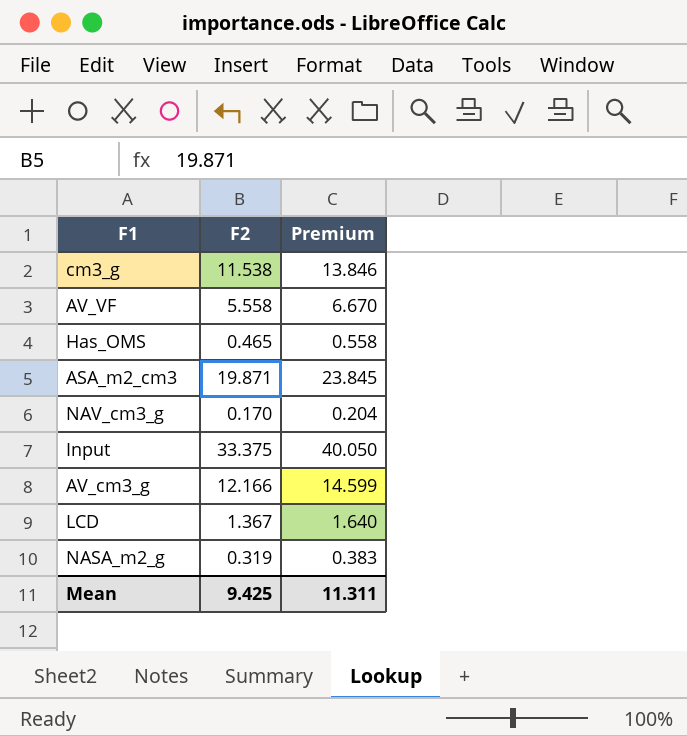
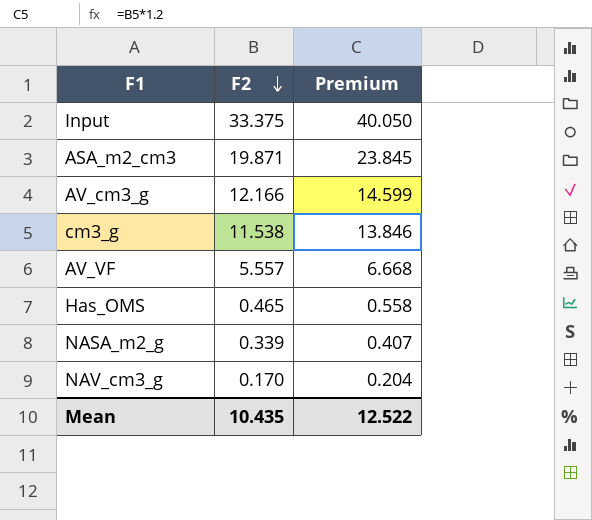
row order: none -> F2 descending
row LCD: 1.367 | 1.640 -> none
AV_VF | F2: 5.558 -> 5.557
AV_VF | Premium: 6.670 -> 6.668
NASA_m2_g | F2: 0.319 -> 0.339
NASA_m2_g | Premium: 0.383 -> 0.407
Mean | F2: 9.425 -> 10.435
Mean | Premium: 11.311 -> 12.522

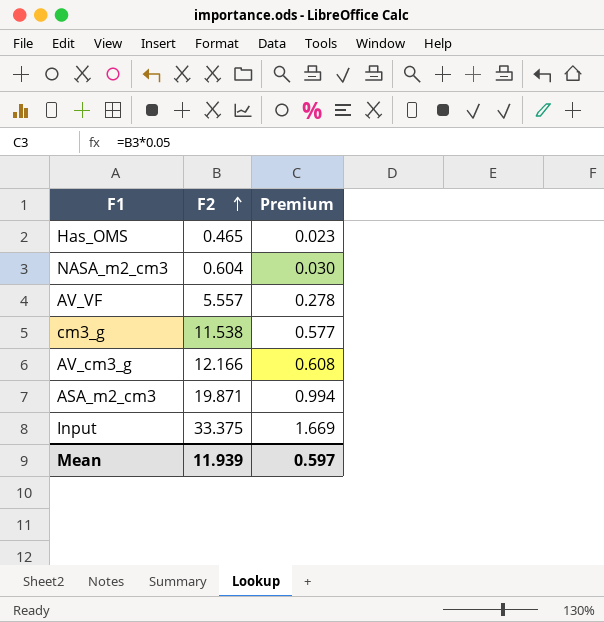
row order: F2 descending -> F2 ascending
column Premium | formula: [F2] * 1.2 -> [F2] * 0.05
row NASA_m2_g: 0.339 | 0.407 -> none
row NAV_cm3_g: 0.170 | 0.204 -> none
row NASA_m2_cm3: none -> 0.604 | 0.030
Mean | F2: 10.435 -> 11.939
Mean | Premium: 12.522 -> 0.597

